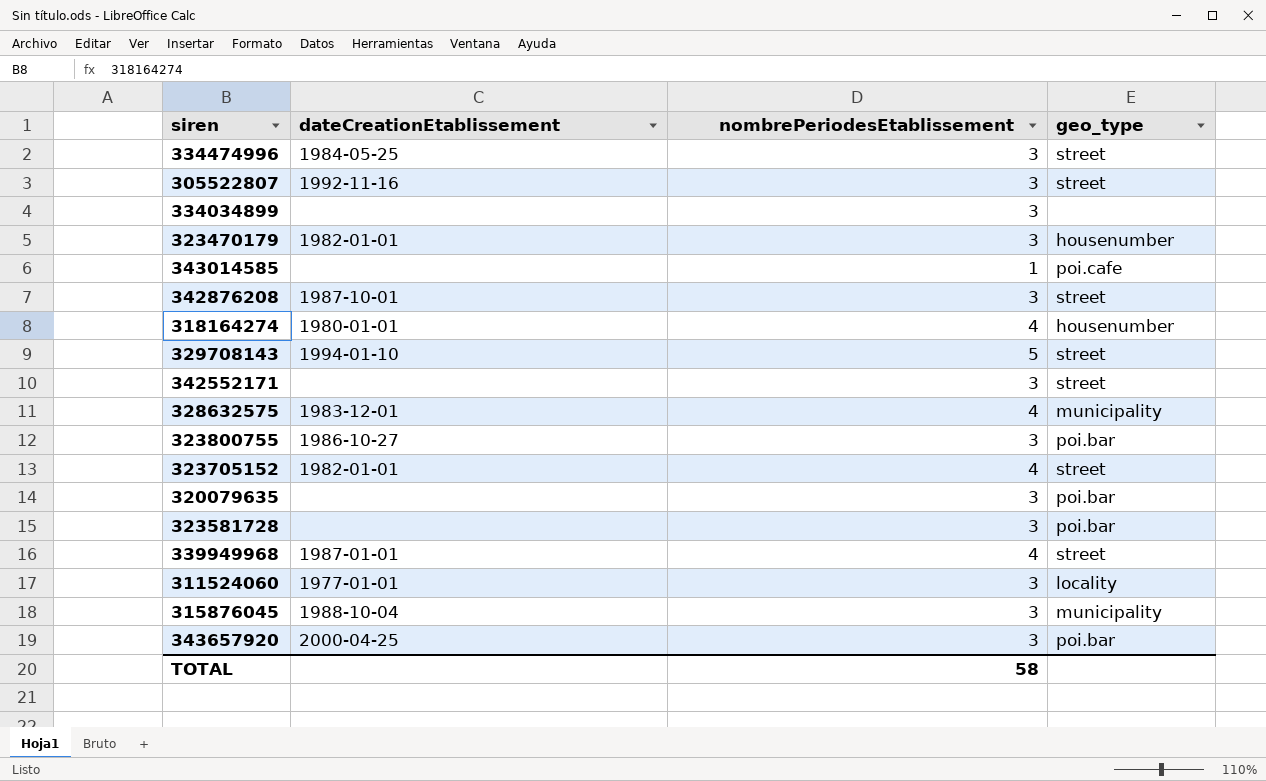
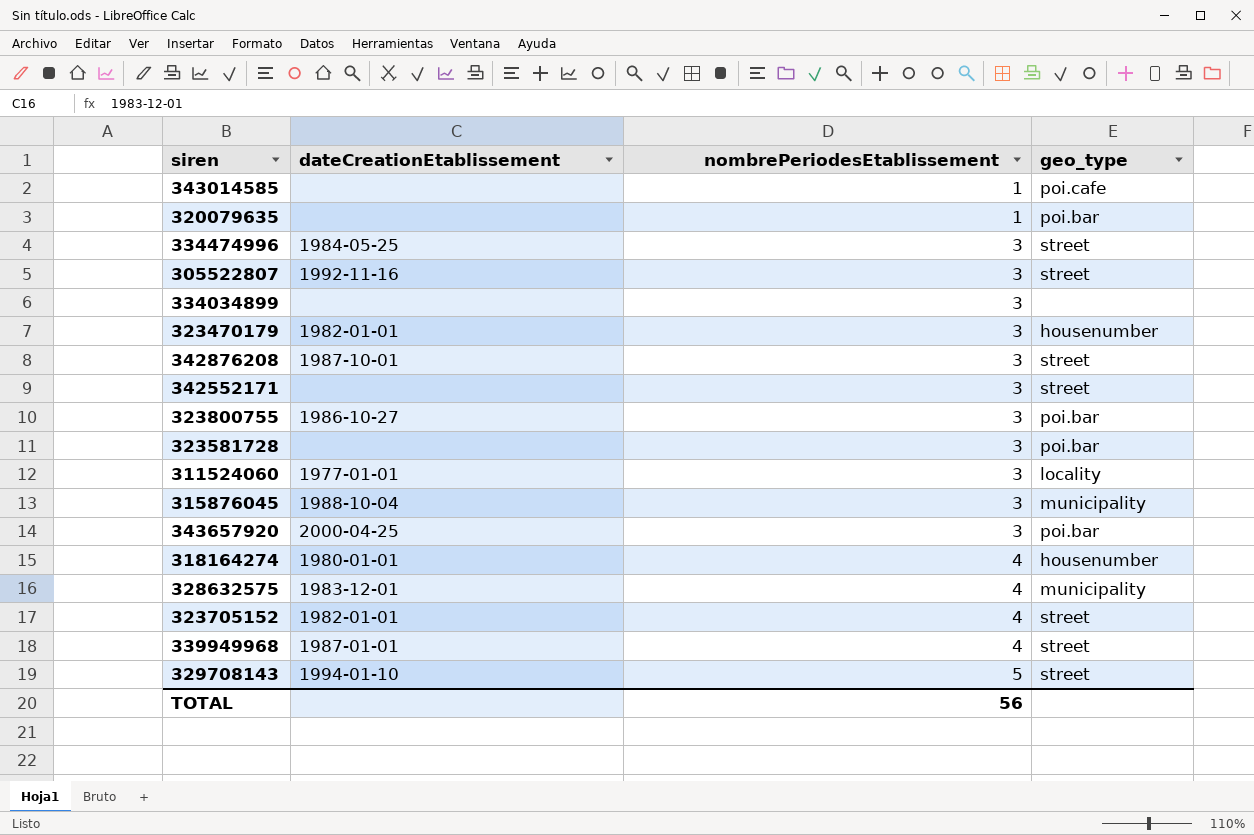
row order: none -> nombrePeriodesEtablissement ascending
320079635 | nombrePeriodesEtablissement: 3 -> 1
TOTAL | nombrePeriodesEtablissement: 58 -> 56

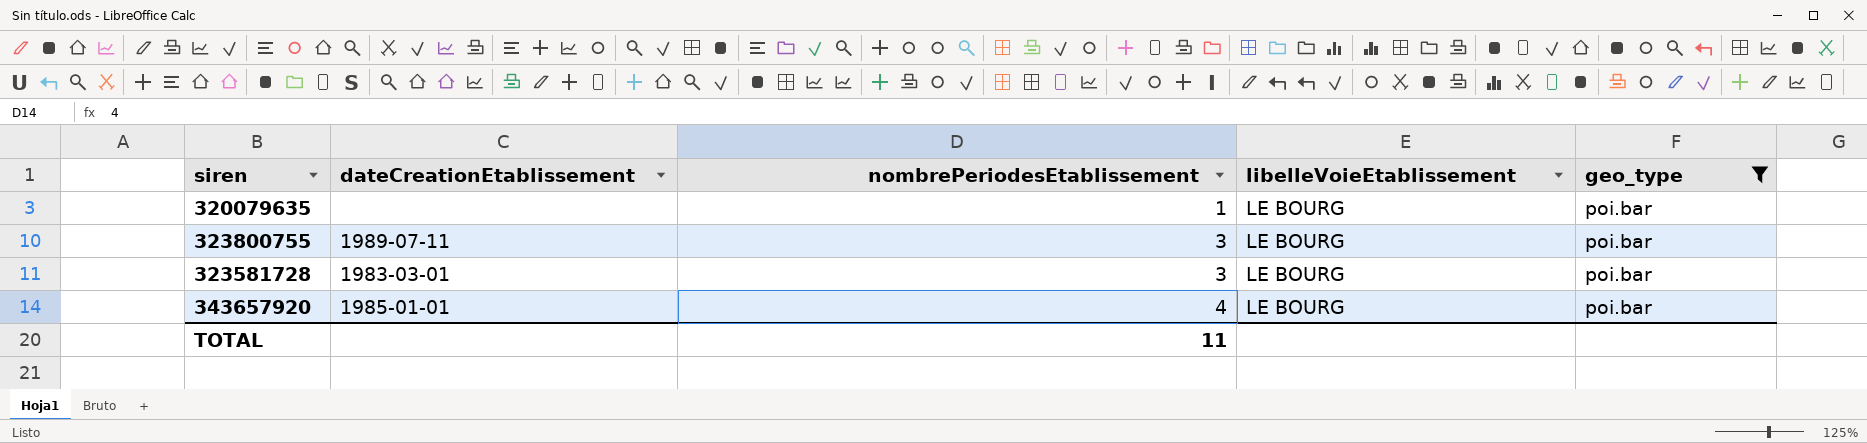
filter: none -> geo_type = poi.bar
column libelleVoieEtablissement | position: none -> 4
323800755 | dateCreationEtablissement: 1986-10-27 -> 1989-07-11
323581728 | dateCreationEtablissement: none -> 1983-03-01
343657920 | dateCreationEtablissement: 2000-04-25 -> 1985-01-01
343657920 | nombrePeriodesEtablissement: 3 -> 4
TOTAL | nombrePeriodesEtablissement: 56 -> 11

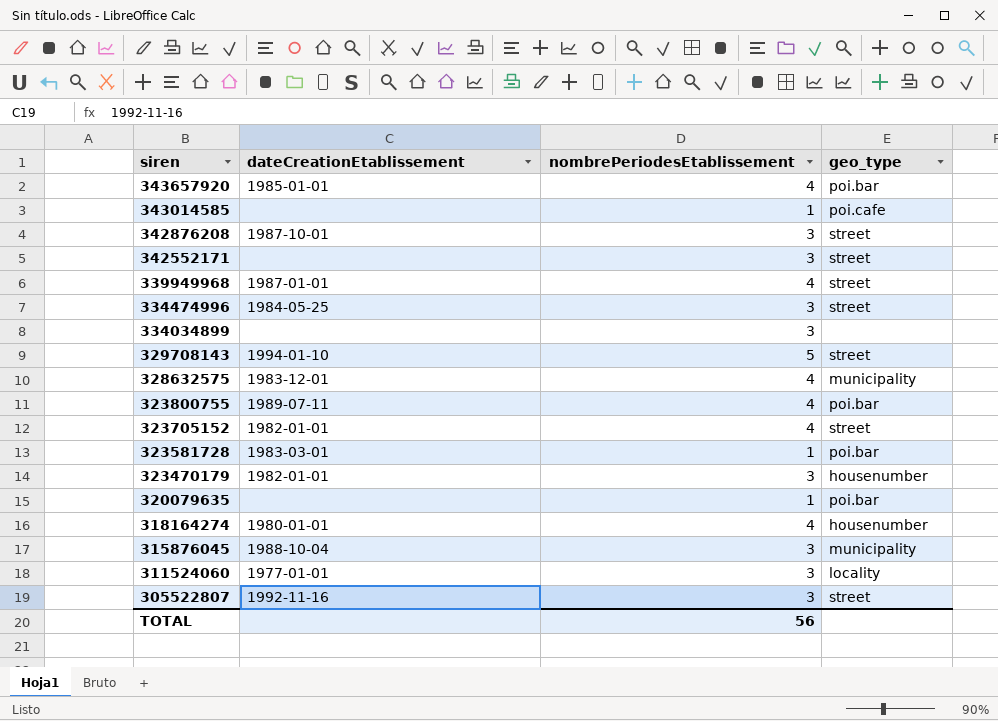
filter: geo_type = poi.bar -> none
row order: nombrePeriodesEtablissement ascending -> siren descending
column libelleVoieEtablissement | position: 4 -> none
323800755 | nombrePeriodesEtablissement: 3 -> 4
323581728 | nombrePeriodesEtablissement: 3 -> 1
TOTAL | nombrePeriodesEtablissement: 11 -> 56

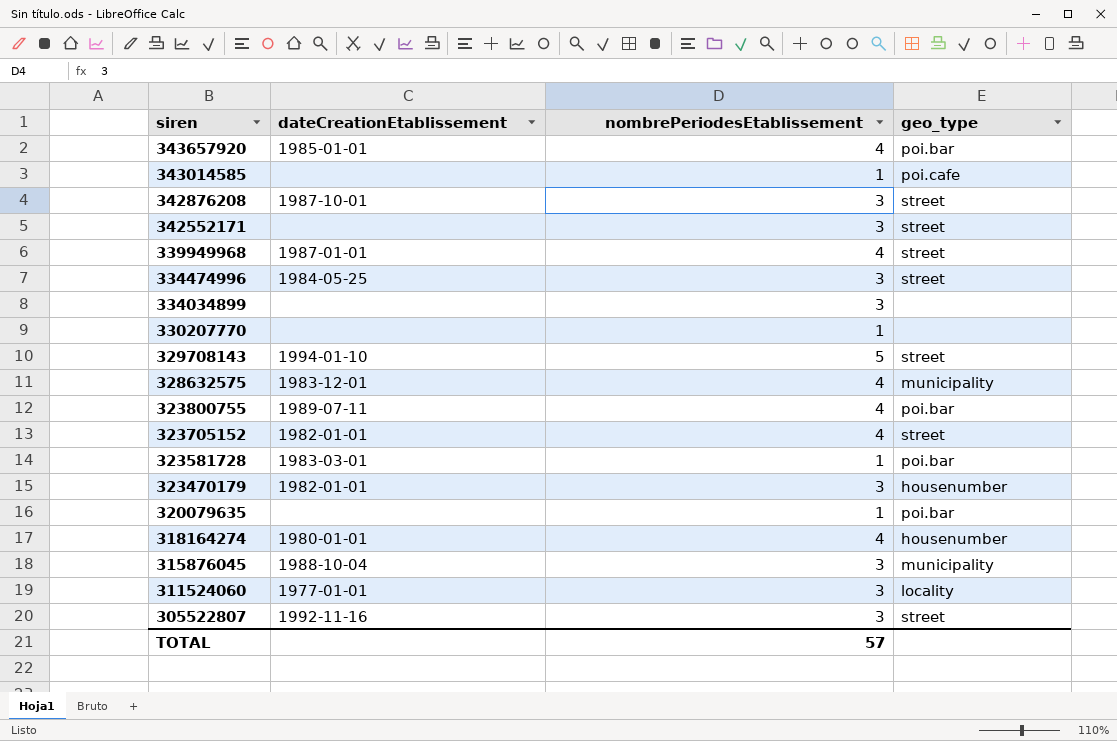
row 330207770: none -> none | 1 | none
TOTAL | nombrePeriodesEtablissement: 56 -> 57

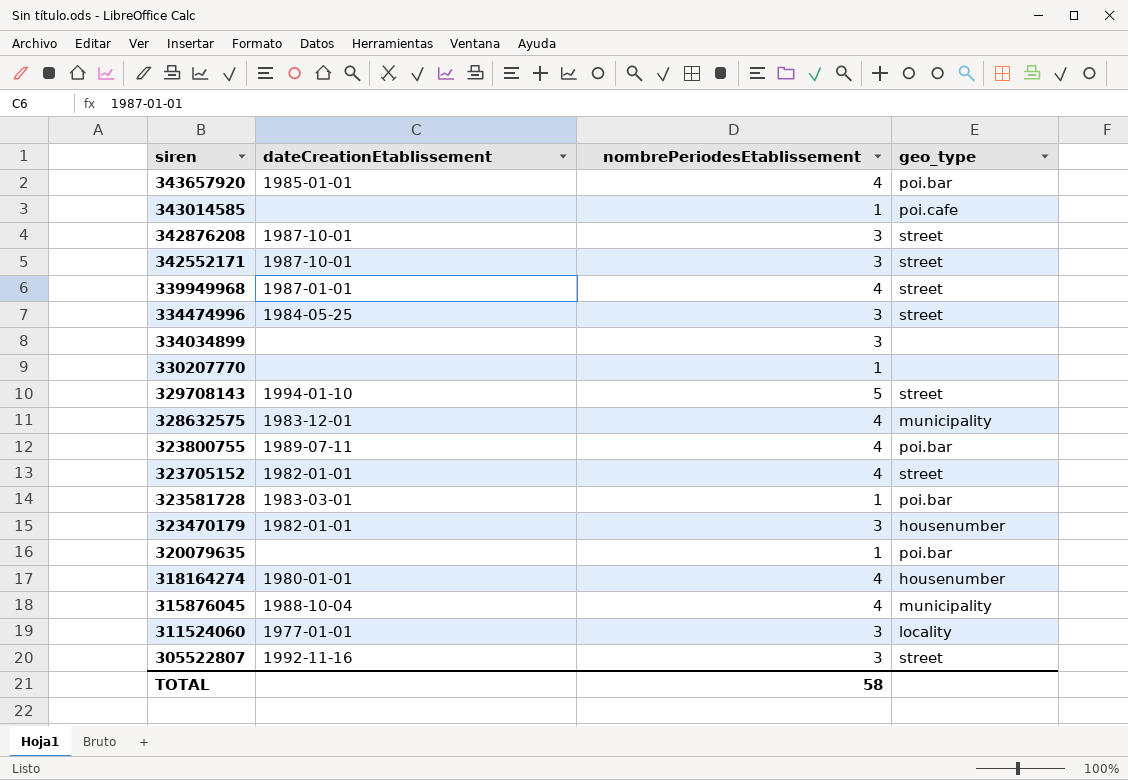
342552171 | dateCreationEtablissement: none -> 1987-10-01
315876045 | nombrePeriodesEtablissement: 3 -> 4
TOTAL | nombrePeriodesEtablissement: 57 -> 58

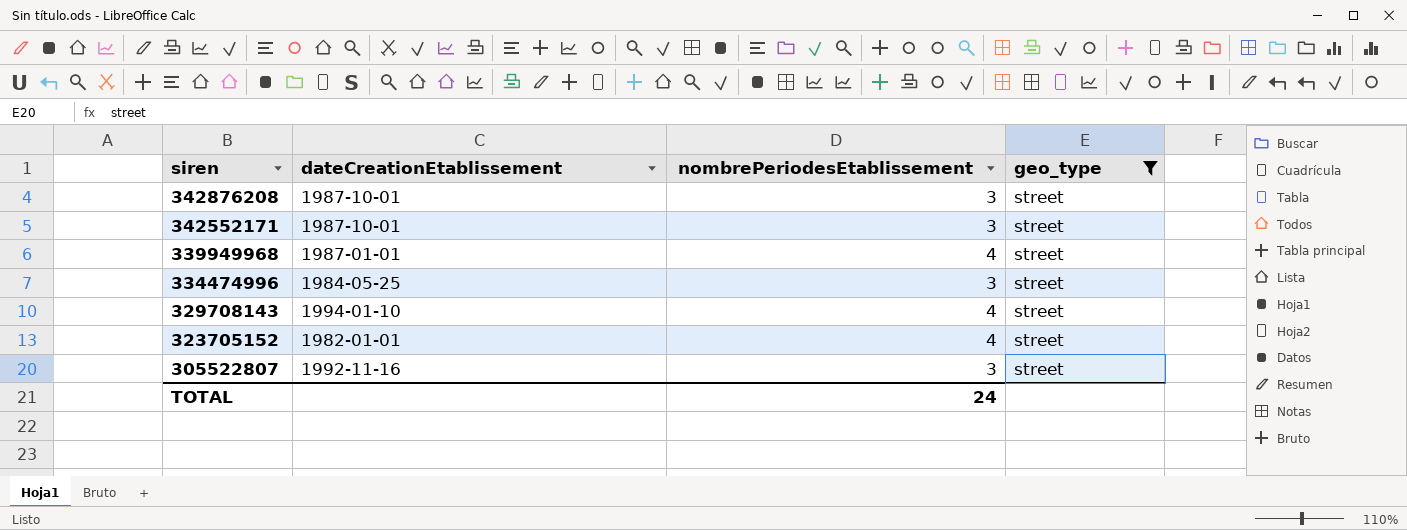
filter: none -> geo_type = street
329708143 | nombrePeriodesEtablissement: 5 -> 4
TOTAL | nombrePeriodesEtablissement: 58 -> 24

